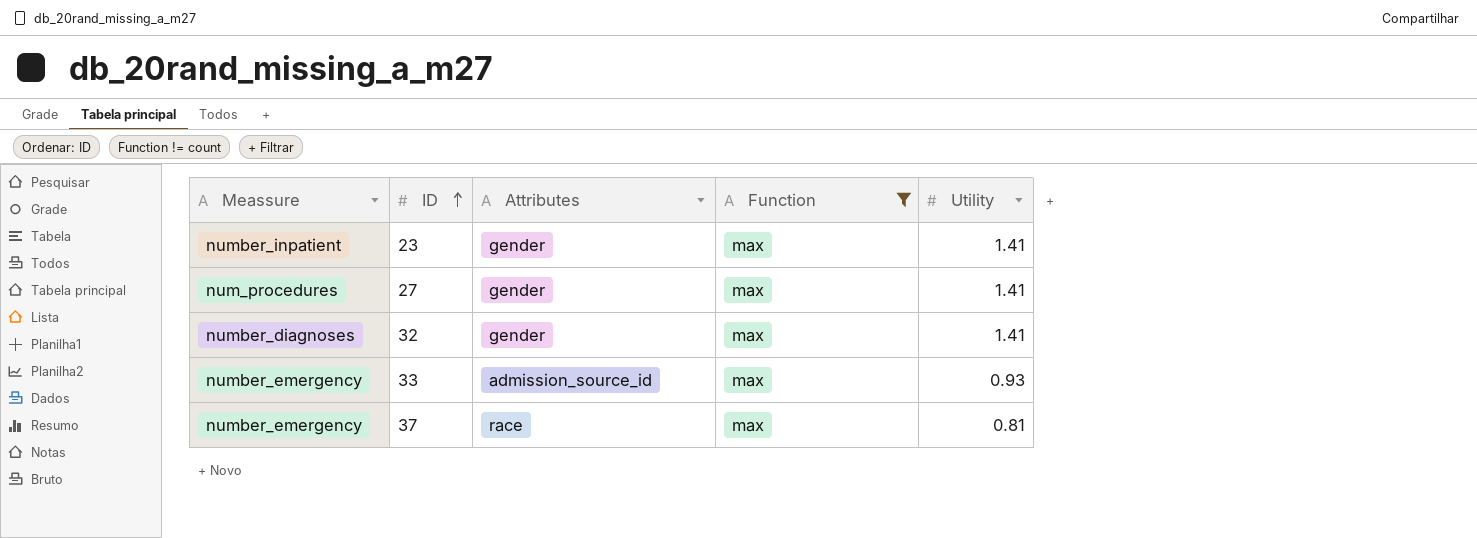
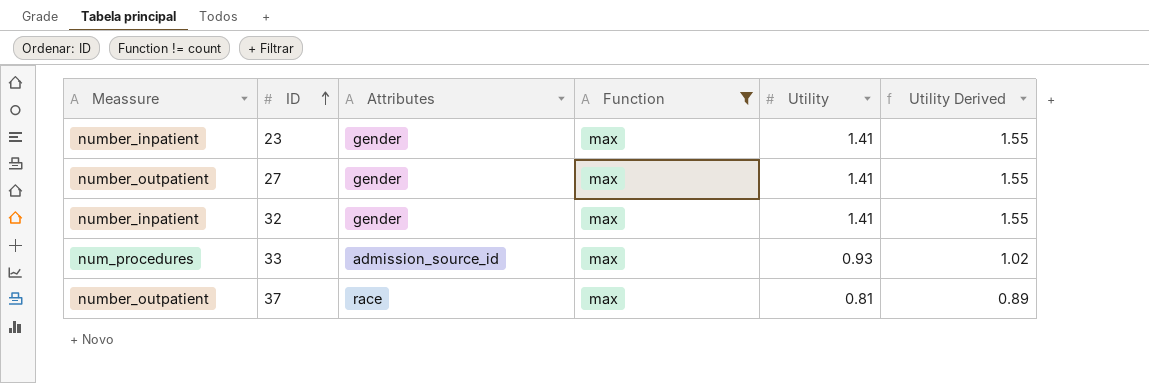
column Utility Derived | formula: none -> [Utility] * 1.1
27 | Meassure: num_procedures -> number_outpatient
32 | Meassure: number_diagnoses -> number_inpatient
33 | Meassure: number_emergency -> num_procedures
37 | Meassure: number_emergency -> number_outpatient

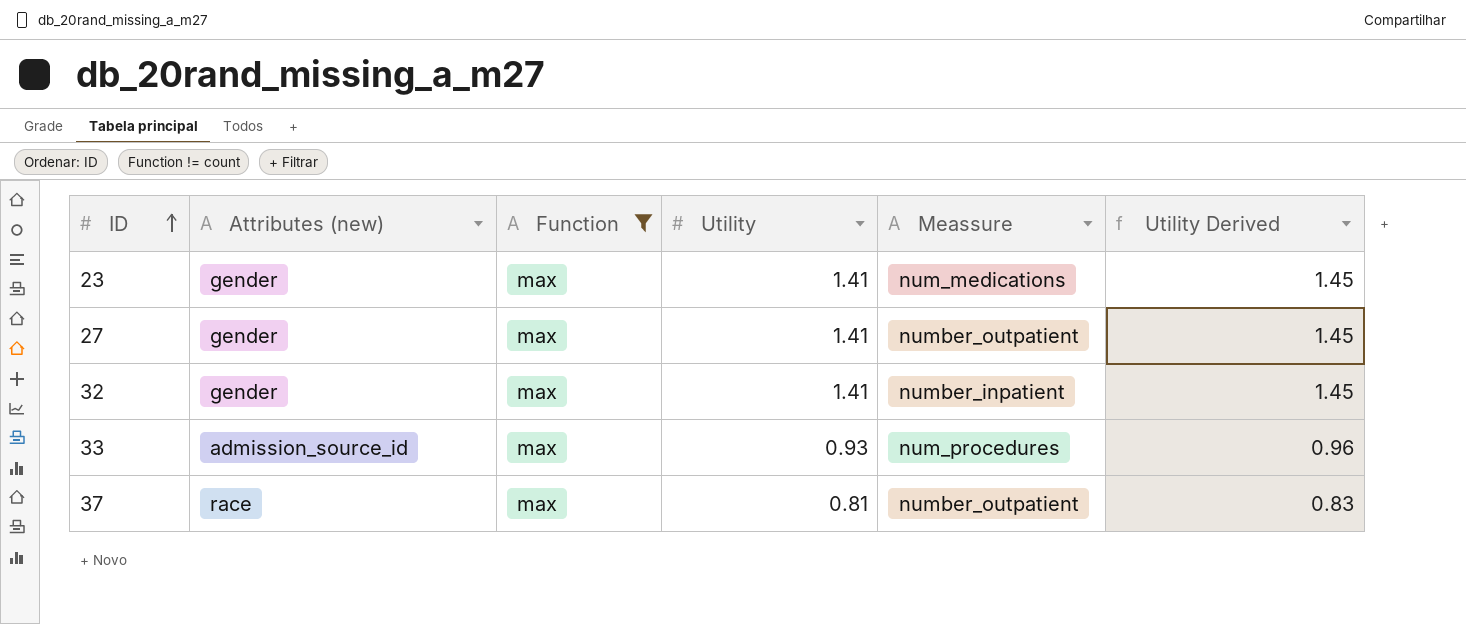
column name: Attributes -> Attributes (new)
column Meassure | position: 1 -> 5
column Utility Derived | formula: [Utility] * 1.1 -> [Utility] * 1.03
23 | Meassure: number_inpatient -> num_medications

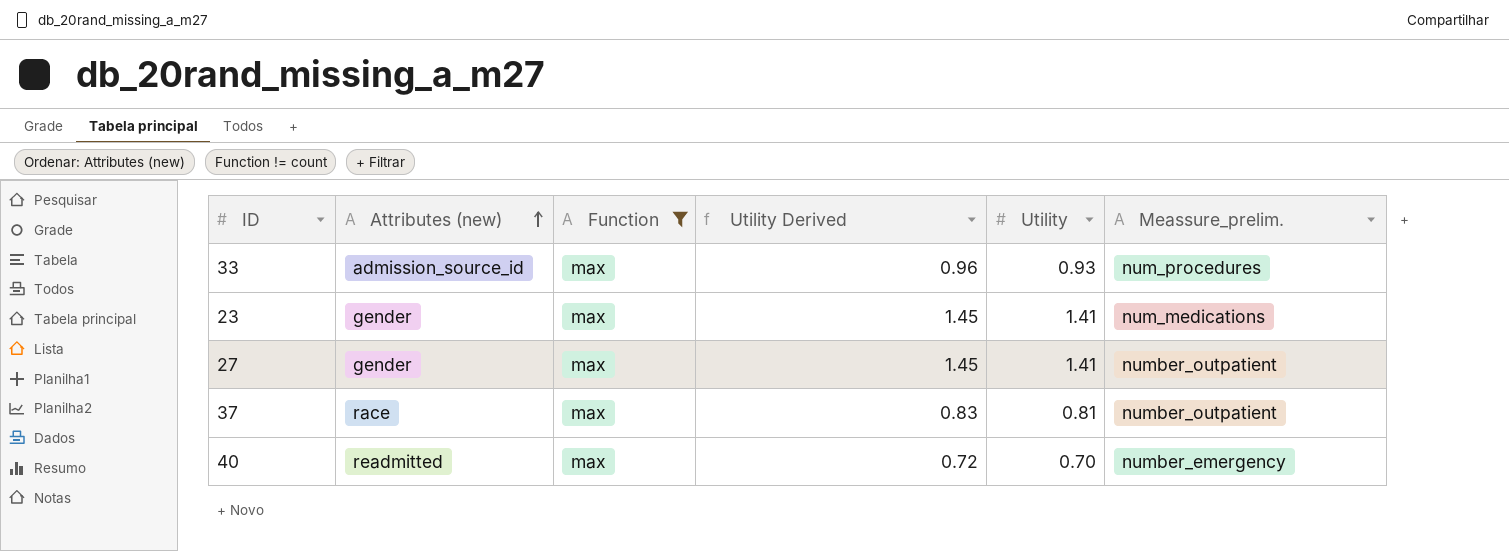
row order: ID ascending -> Attributes (new) ascending
column Utility Derived | position: 6 -> 4
column name: Meassure -> Meassure_prelim.
row 32: gender | max | 1.41 | number_inpatient | 1.45 -> none
row 40: none -> readmitted | max | 0.72 | 0.70 | number_emergency

